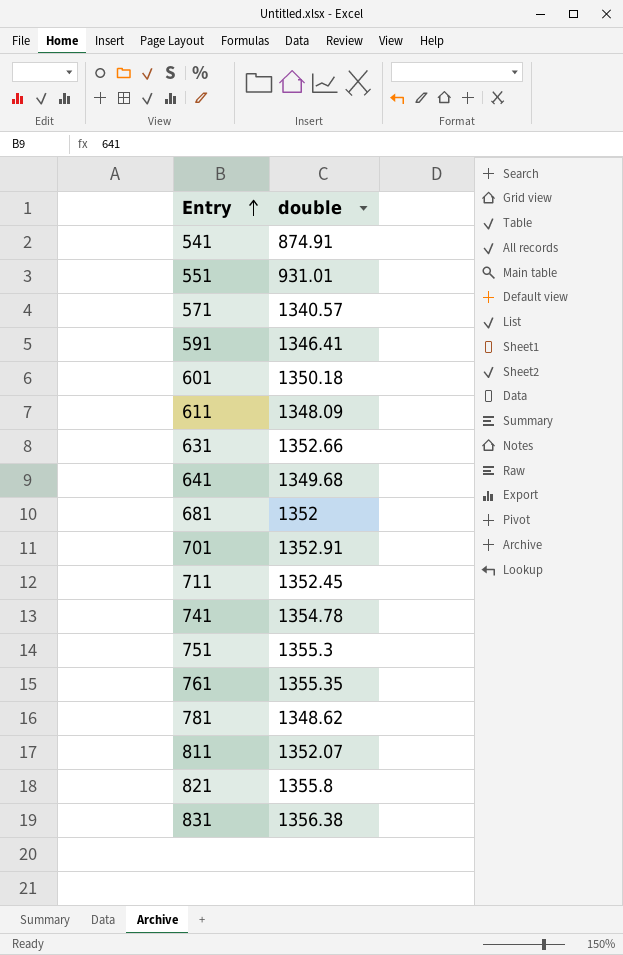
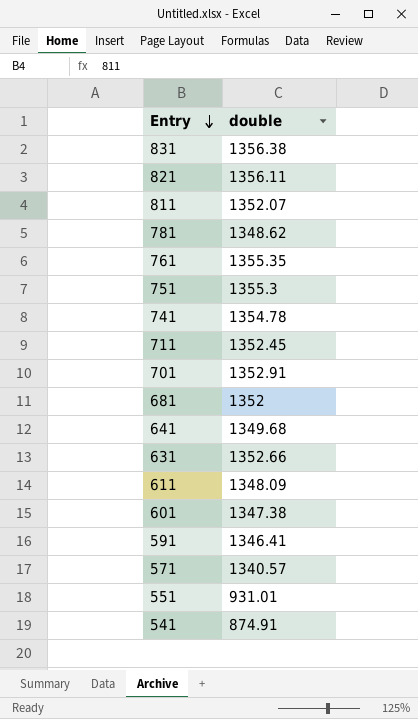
row order: Entry ascending -> Entry descending
821 | double: 1355.8 -> 1356.11
601 | double: 1350.18 -> 1347.38

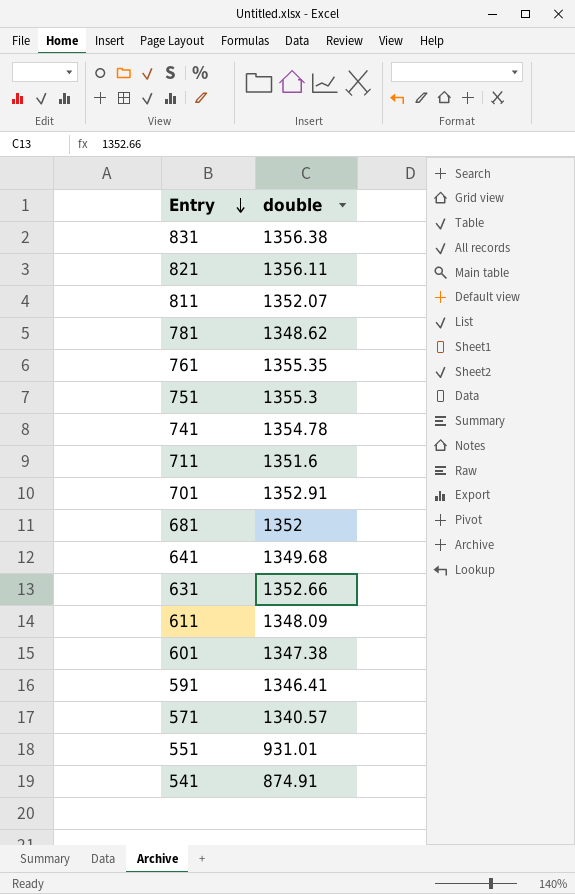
711 | double: 1352.45 -> 1351.6

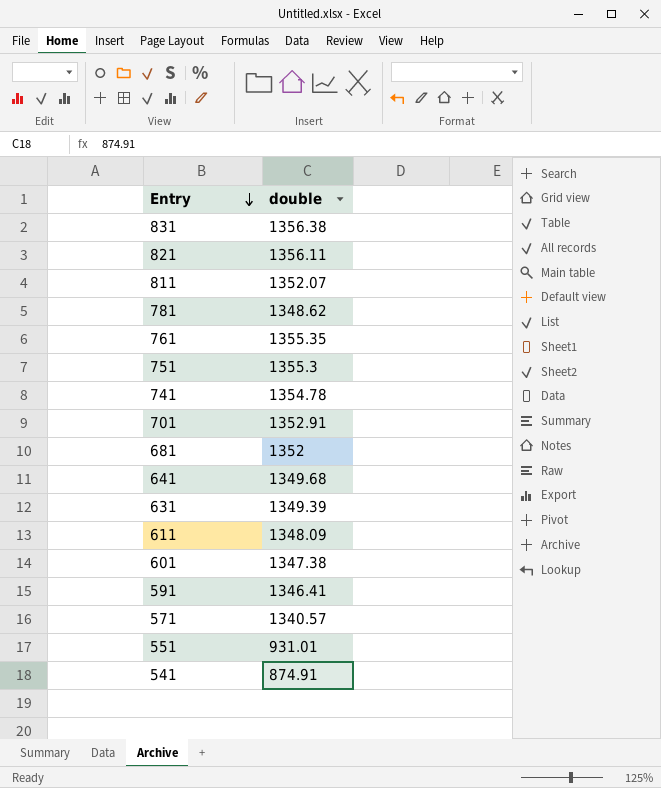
row 711: 1351.6 -> none
631 | double: 1352.66 -> 1349.39

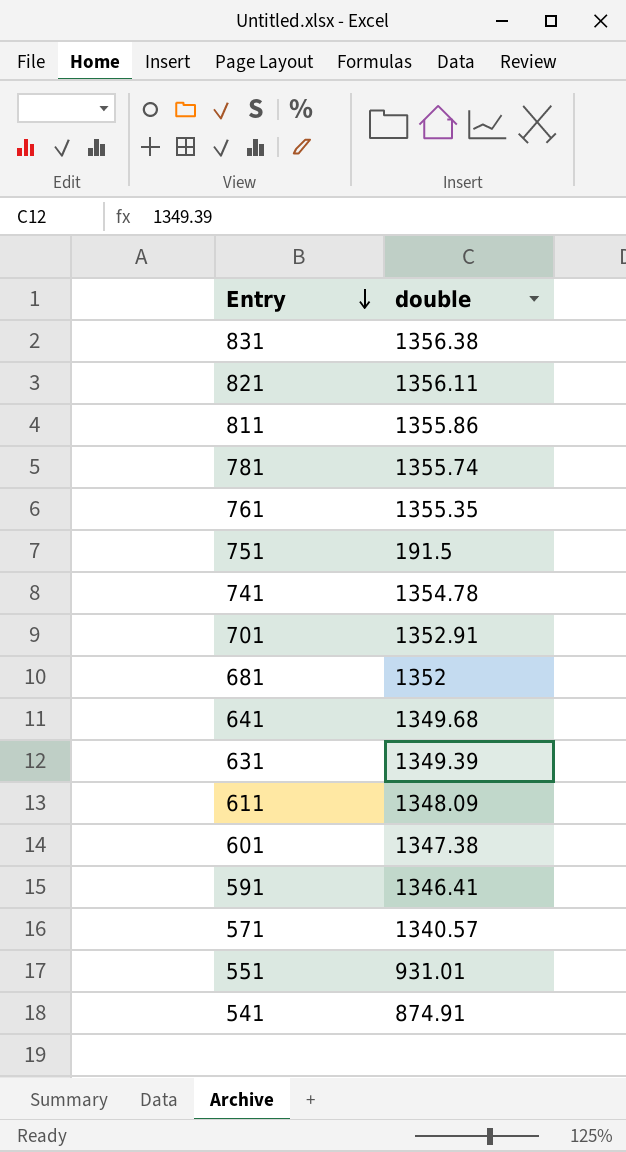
811 | double: 1352.07 -> 1355.86
781 | double: 1348.62 -> 1355.74
751 | double: 1355.3 -> 191.5

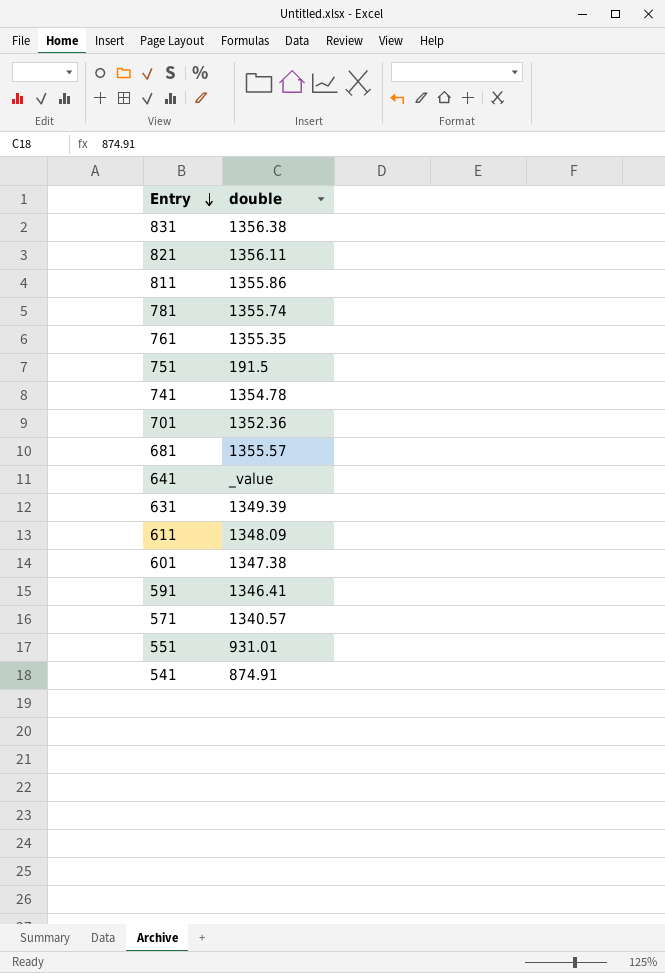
701 | double: 1352.91 -> 1352.36
681 | double: 1352 -> 1355.57
641 | double: 1349.68 -> _value

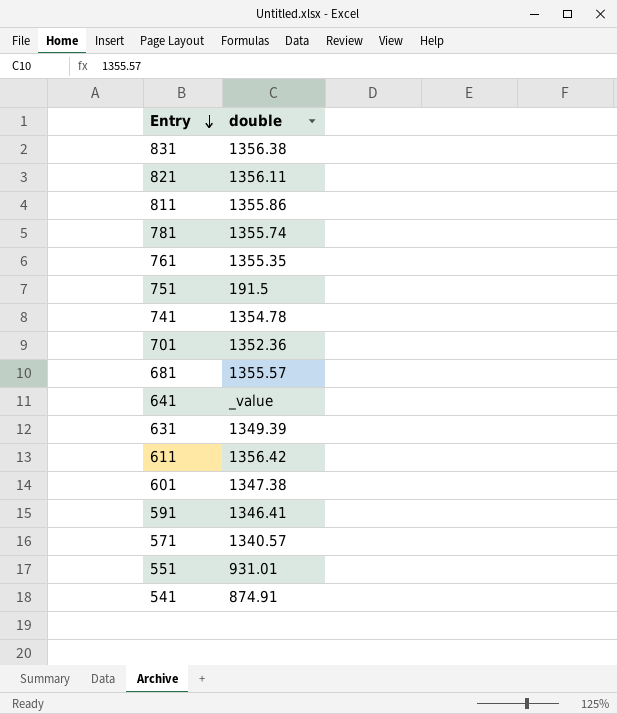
611 | double: 1348.09 -> 1356.42

